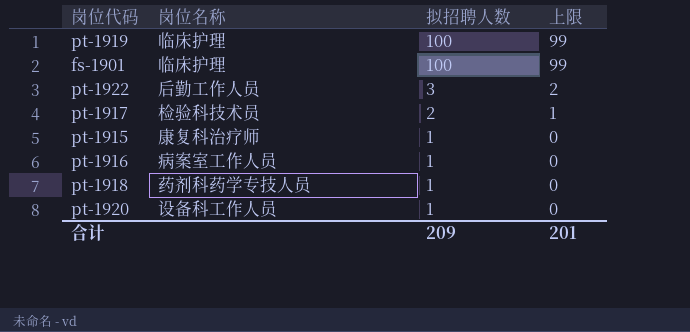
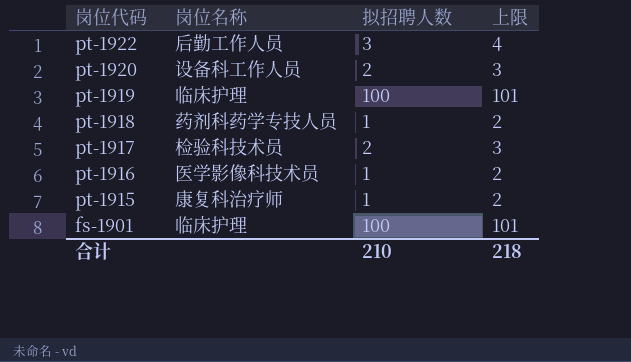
row order: 拟招聘人数 descending -> 岗位代码 descending
column 上限 | formula: [拟招聘人数] - 1 -> [拟招聘人数] + 1
pt-1920 | 拟招聘人数: 1 -> 2
pt-1916 | 岗位名称: 病案室工作人员 -> 医学影像科技术员
合计 | 拟招聘人数: 209 -> 210
合计 | 上限: 201 -> 218

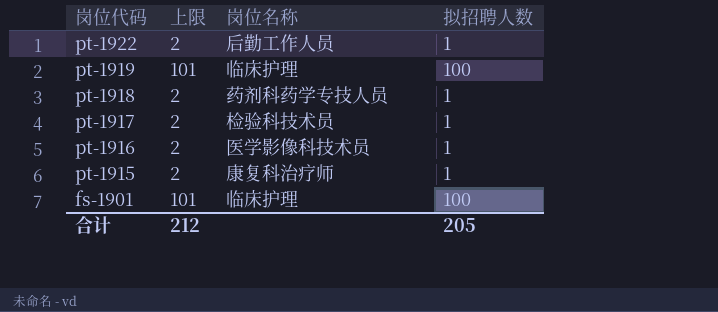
column 上限 | position: 4 -> 2
row pt-1920: 设备科工作人员 | 2 | 3 -> none
pt-1922 | 上限: 4 -> 2
pt-1922 | 拟招聘人数: 3 -> 1
pt-1917 | 上限: 3 -> 2
pt-1917 | 拟招聘人数: 2 -> 1
合计 | 上限: 218 -> 212
合计 | 拟招聘人数: 210 -> 205

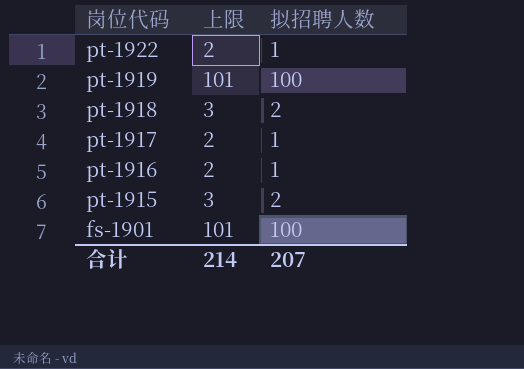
column 岗位名称 | position: 3 -> none
pt-1918 | 上限: 2 -> 3
pt-1918 | 拟招聘人数: 1 -> 2
pt-1915 | 上限: 2 -> 3
pt-1915 | 拟招聘人数: 1 -> 2
合计 | 上限: 212 -> 214
合计 | 拟招聘人数: 205 -> 207

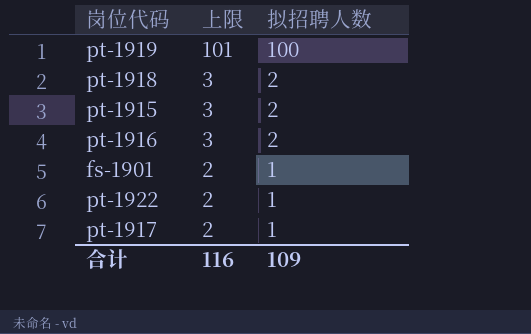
row order: 岗位代码 descending -> 上限 descending
pt-1916 | 上限: 2 -> 3
pt-1916 | 拟招聘人数: 1 -> 2
fs-1901 | 上限: 101 -> 2
fs-1901 | 拟招聘人数: 100 -> 1
合计 | 上限: 214 -> 116
合计 | 拟招聘人数: 207 -> 109

